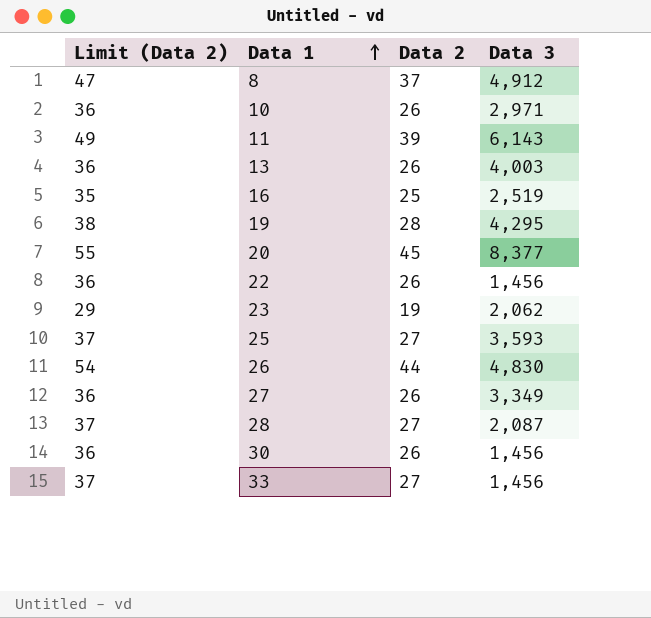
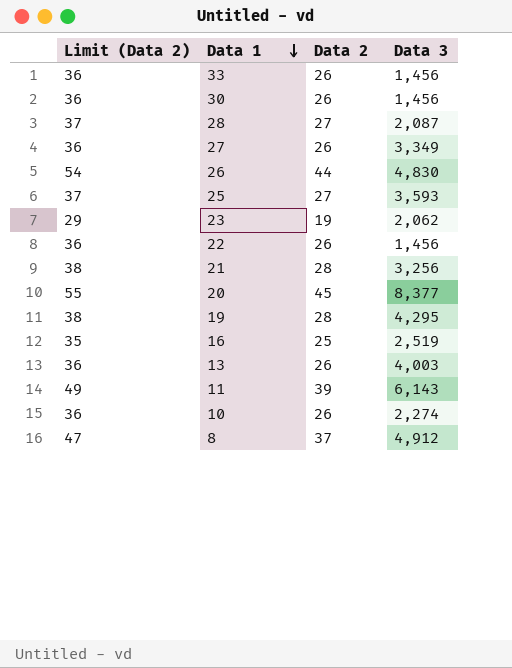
row order: Data 1 ascending -> Data 1 descending
33 | Limit (Data 2): 37 -> 36
33 | Data 2: 27 -> 26
row 21: none -> 38 | 28 | 3,256
10 | Data 3: 2,971 -> 2,274

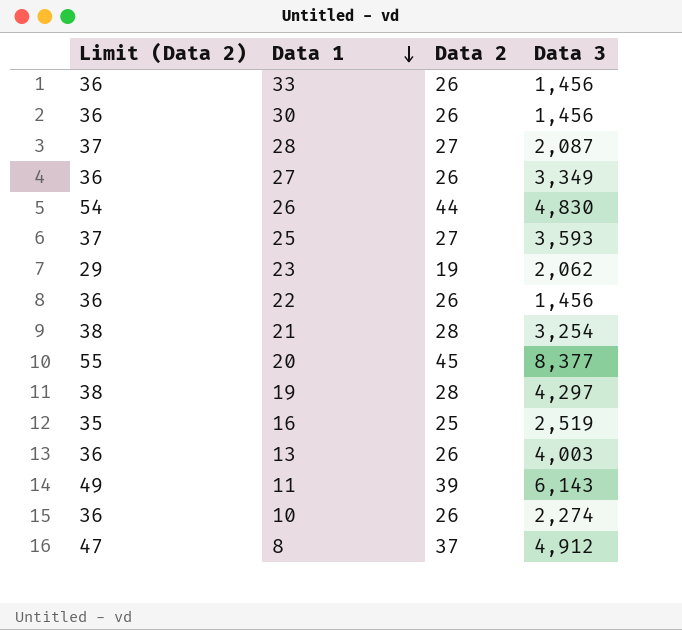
21 | Data 3: 3,256 -> 3,254
19 | Data 3: 4,295 -> 4,297

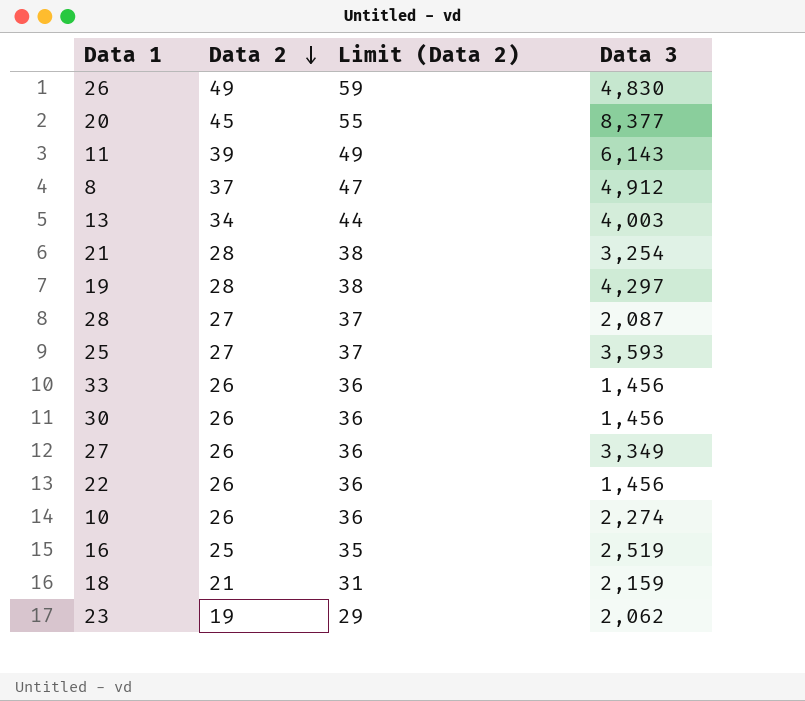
row order: Data 1 descending -> Data 2 descending
column Limit (Data 2) | position: 1 -> 3
26 | Data 2: 44 -> 49
26 | Limit (Data 2): 54 -> 59
13 | Data 2: 26 -> 34
13 | Limit (Data 2): 36 -> 44
row 18: none -> 21 | 31 | 2,159

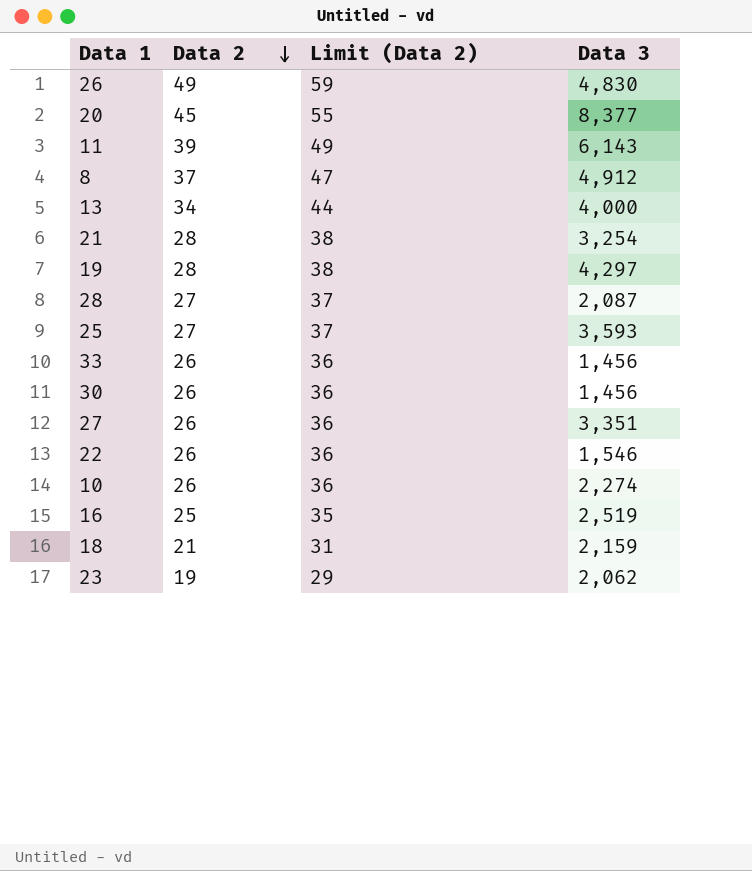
13 | Data 3: 4,003 -> 4,000
27 | Data 3: 3,349 -> 3,351
22 | Data 3: 1,456 -> 1,546

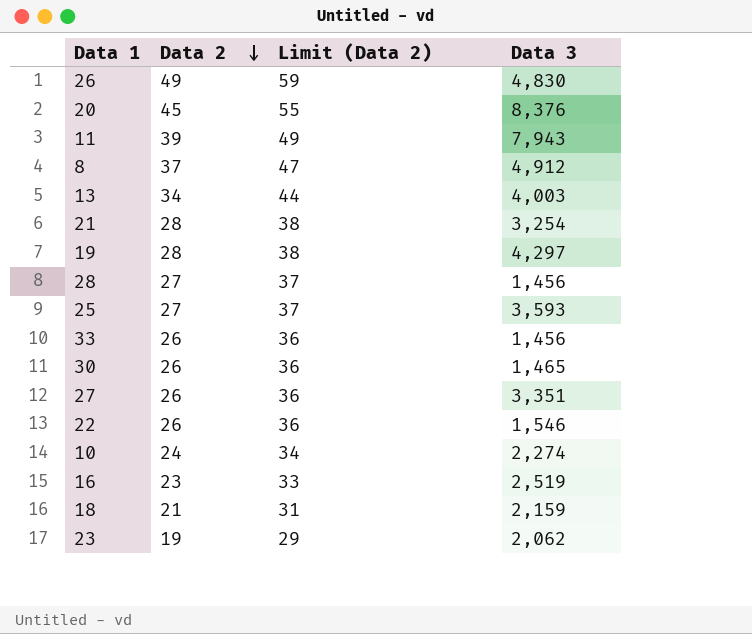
20 | Data 3: 8,377 -> 8,376
11 | Data 3: 6,143 -> 7,943
13 | Data 3: 4,000 -> 4,003
28 | Data 3: 2,087 -> 1,456
30 | Data 3: 1,456 -> 1,465
10 | Data 2: 26 -> 24
10 | Limit (Data 2): 36 -> 34
16 | Data 2: 25 -> 23
16 | Limit (Data 2): 35 -> 33

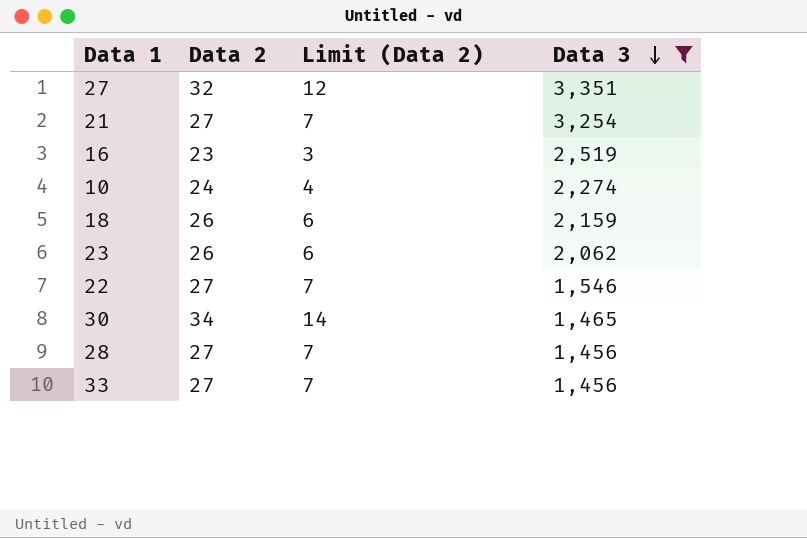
filter: none -> Data 3 <= 3,351
row order: Data 2 descending -> Data 3 descending
column Limit (Data 2) | formula: [Data 2] + 10 -> [Data 2] - 20
27 | Data 2: 26 -> 32
21 | Data 2: 28 -> 27
18 | Data 2: 21 -> 26
23 | Data 2: 19 -> 26
22 | Data 2: 26 -> 27
30 | Data 2: 26 -> 34
33 | Data 2: 26 -> 27

